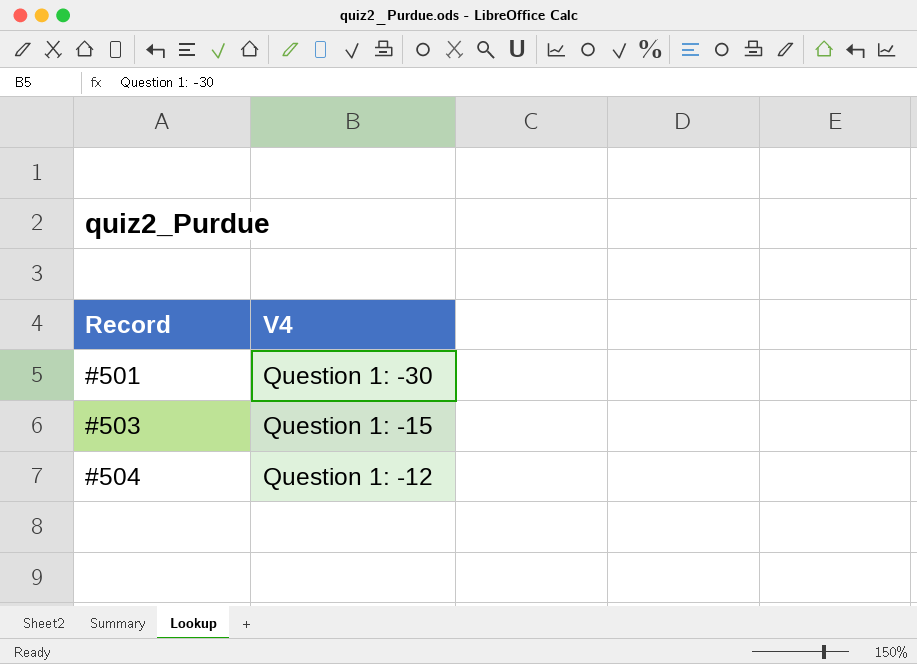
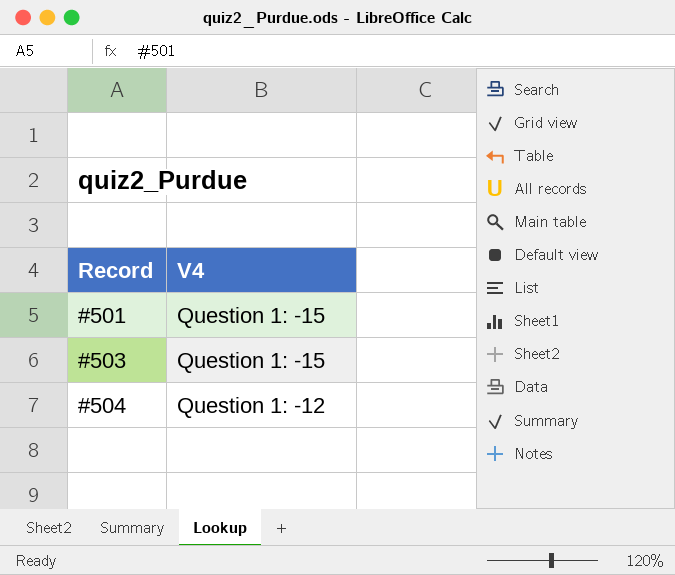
#501 | V4: Question 1: -30 -> Question 1: -15

